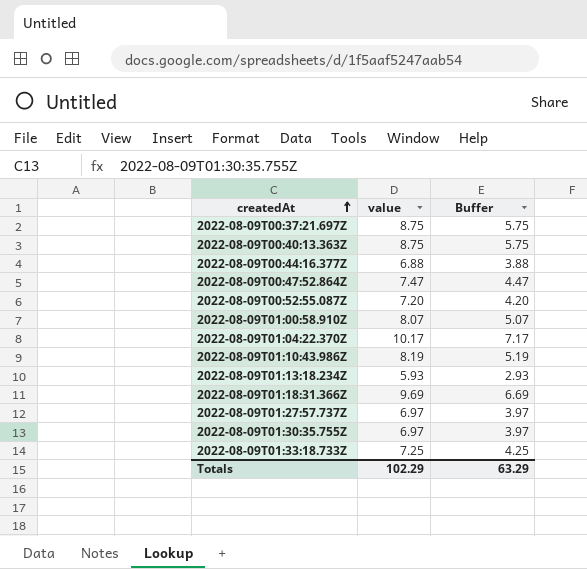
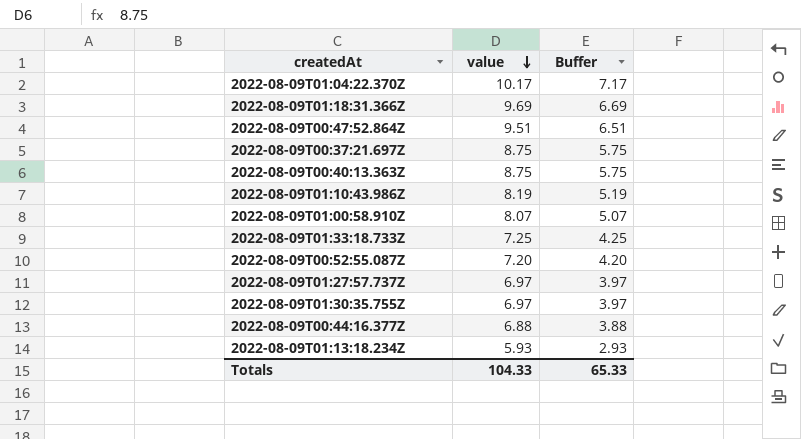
row order: createdAt ascending -> value descending
2022-08-09T00:47:52.864Z | value: 7.47 -> 9.51
2022-08-09T00:47:52.864Z | Buffer: 4.47 -> 6.51
Totals | value: 102.29 -> 104.33
Totals | Buffer: 63.29 -> 65.33

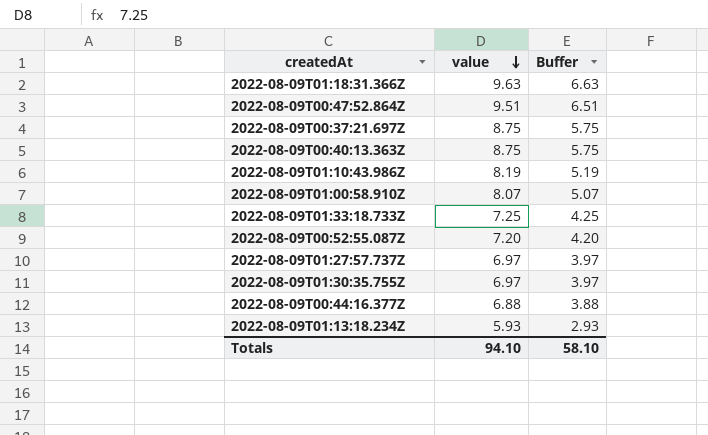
row 2022-08-09T01:04:22.370Z: 10.17 | 7.17 -> none
2022-08-09T01:18:31.366Z | value: 9.69 -> 9.63
2022-08-09T01:18:31.366Z | Buffer: 6.69 -> 6.63
Totals | value: 104.33 -> 94.10
Totals | Buffer: 65.33 -> 58.10

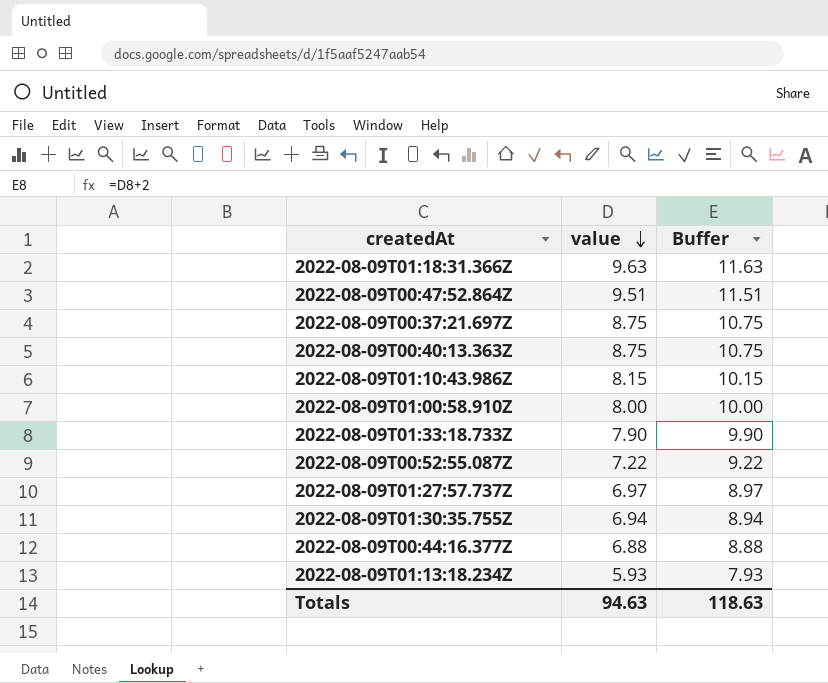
column Buffer | formula: [value] - 3 -> [value] + 2
2022-08-09T01:10:43.986Z | value: 8.19 -> 8.15
2022-08-09T01:00:58.910Z | value: 8.07 -> 8.00
2022-08-09T01:33:18.733Z | value: 7.25 -> 7.90
2022-08-09T00:52:55.087Z | value: 7.20 -> 7.22
2022-08-09T01:30:35.755Z | value: 6.97 -> 6.94
Totals | value: 94.10 -> 94.63
Totals | Buffer: 58.10 -> 118.63

